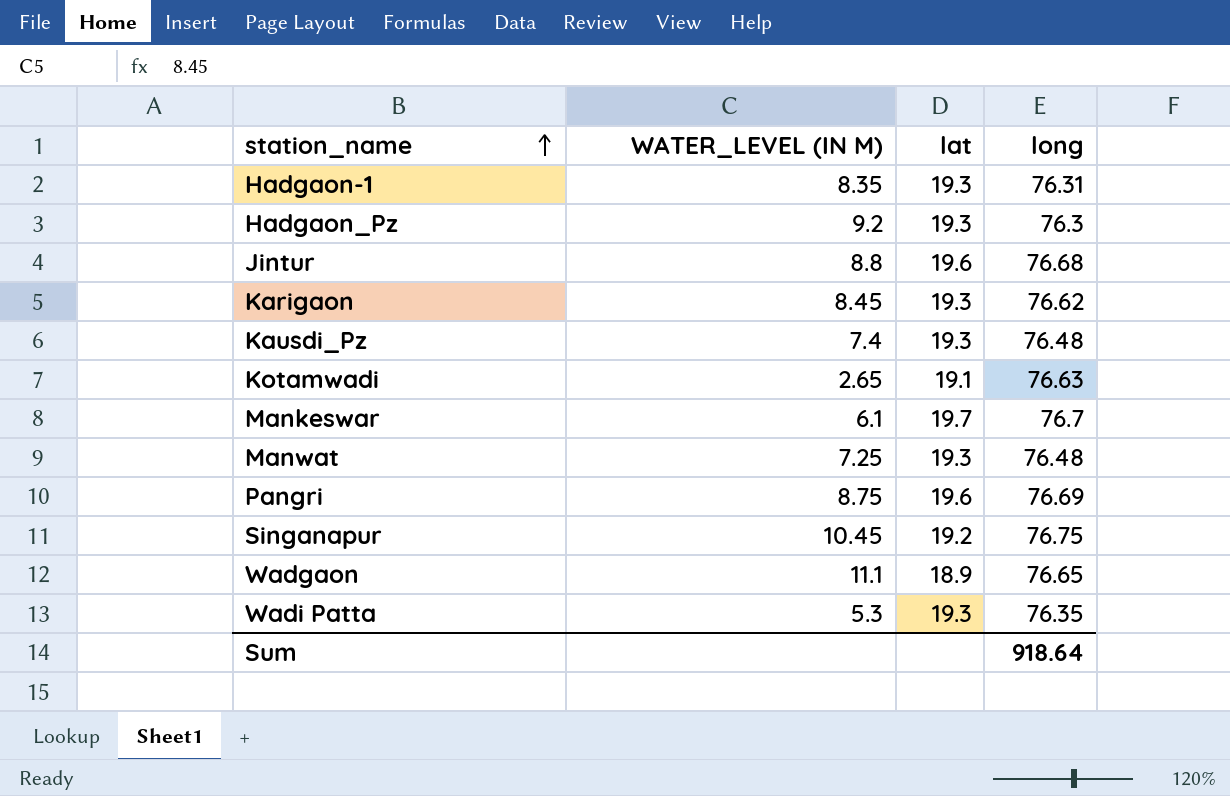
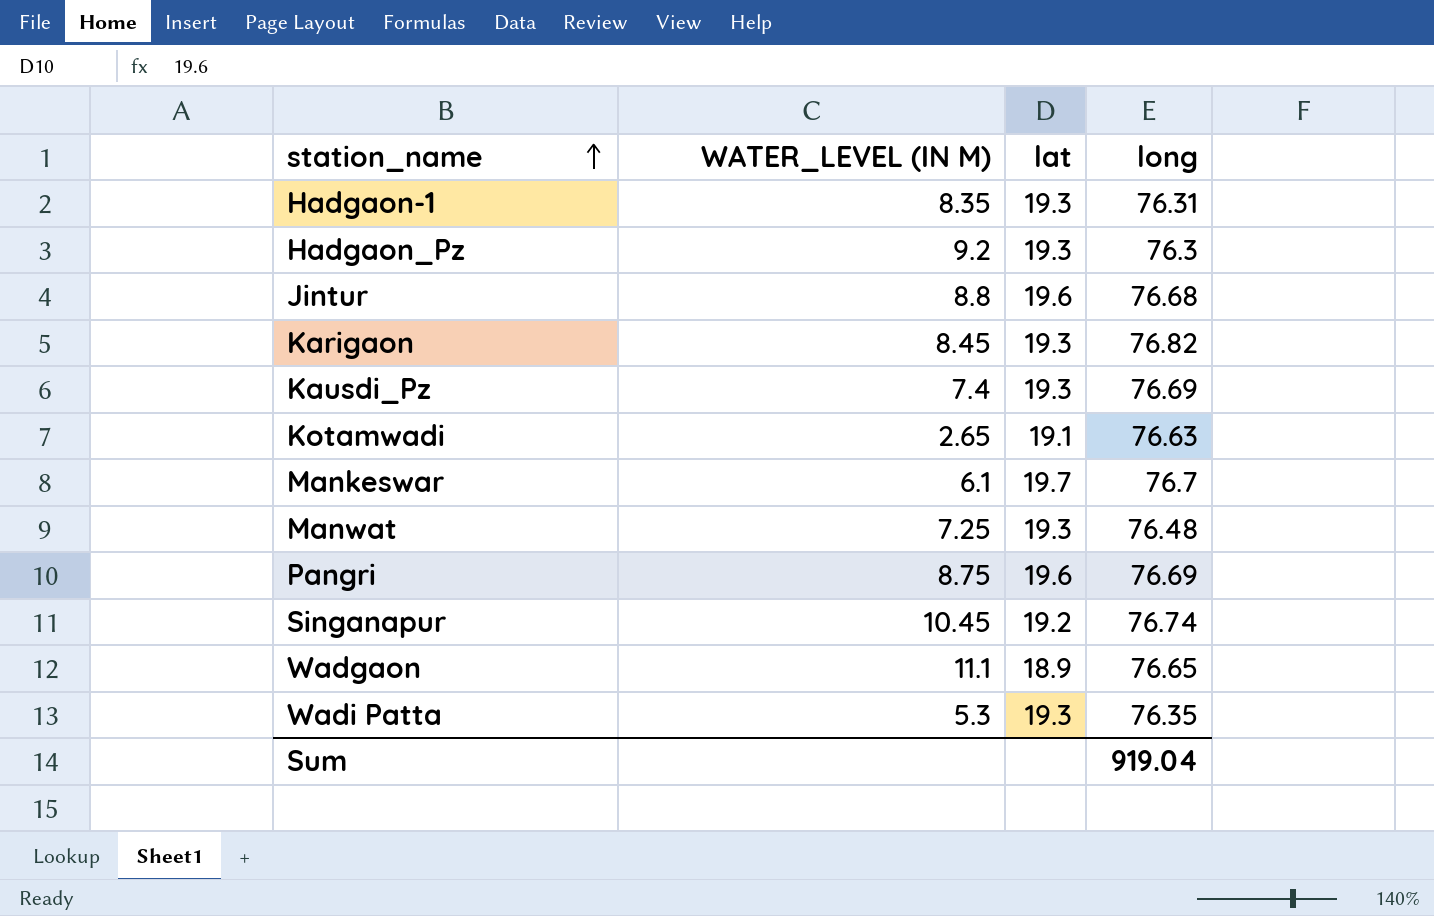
Karigaon | long: 76.62 -> 76.82
Kausdi_Pz | long: 76.48 -> 76.69
Singanapur | long: 76.75 -> 76.74
Sum | long: 918.64 -> 919.04

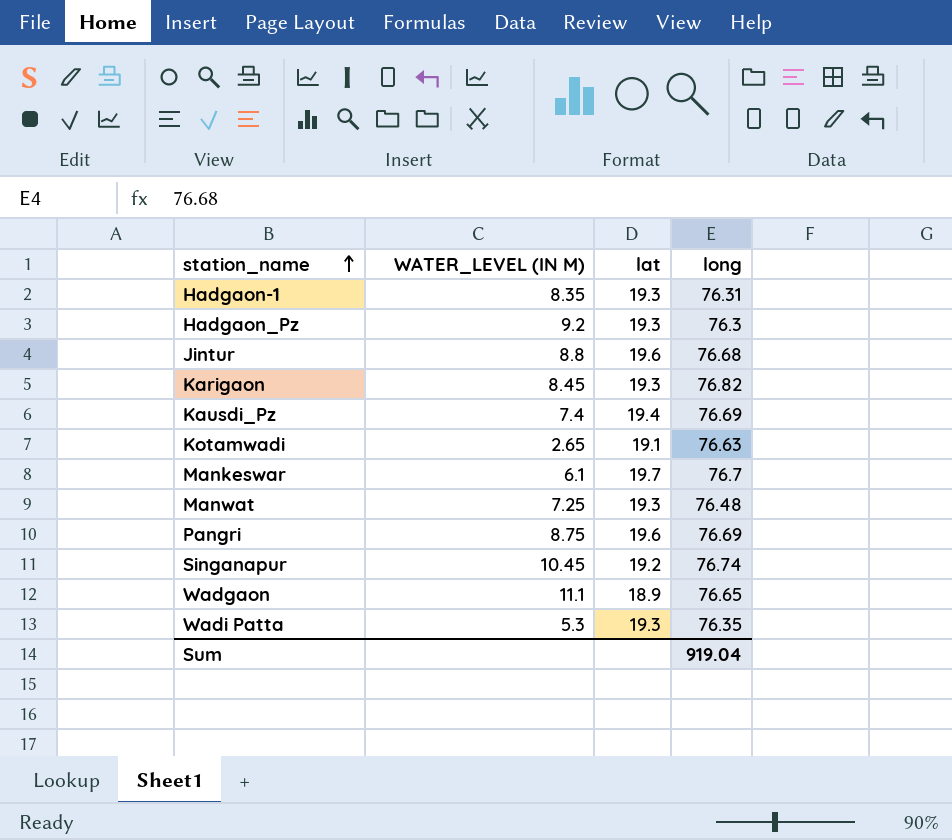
Kausdi_Pz | lat: 19.3 -> 19.4

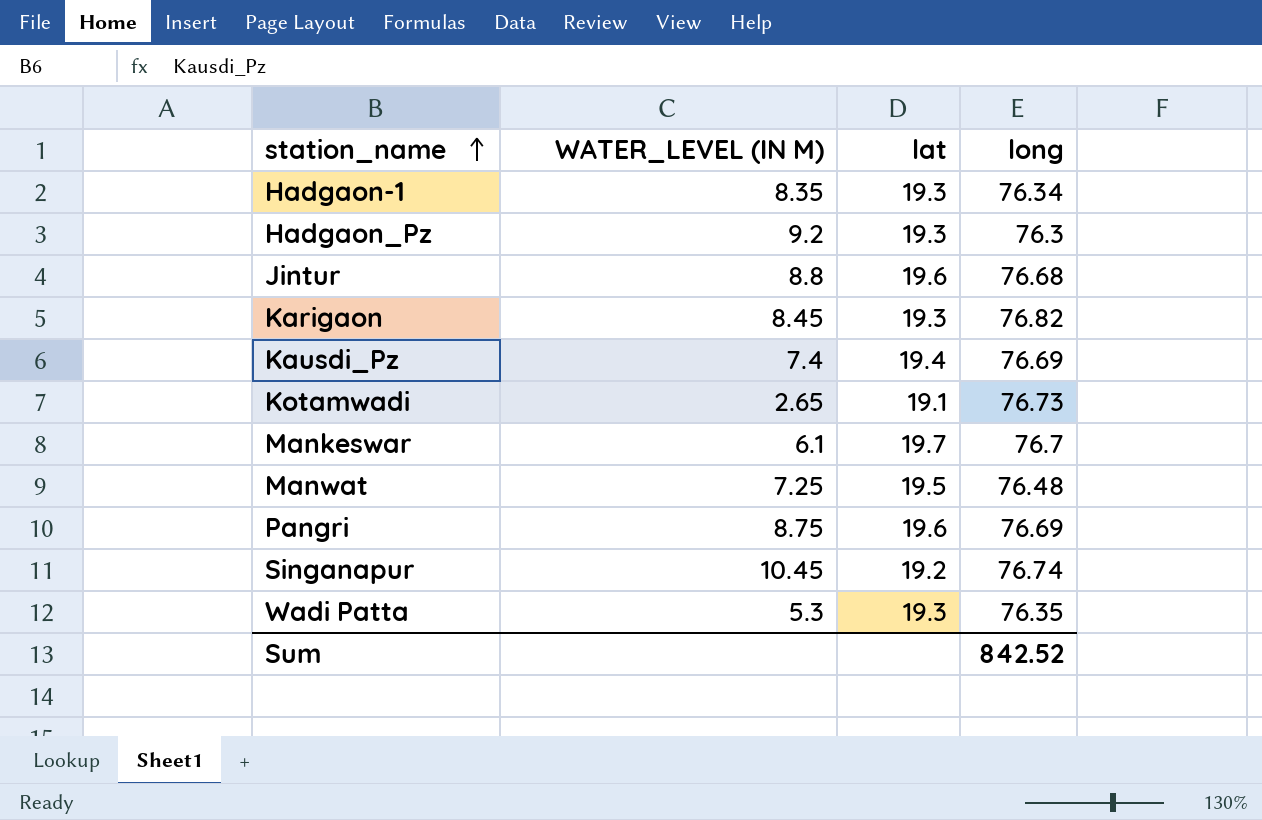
row Wadgaon: 11.1 | 18.9 | 76.65 -> none
Hadgaon-1 | long: 76.31 -> 76.34
Kotamwadi | long: 76.63 -> 76.73
Manwat | lat: 19.3 -> 19.5
Sum | long: 919.04 -> 842.52

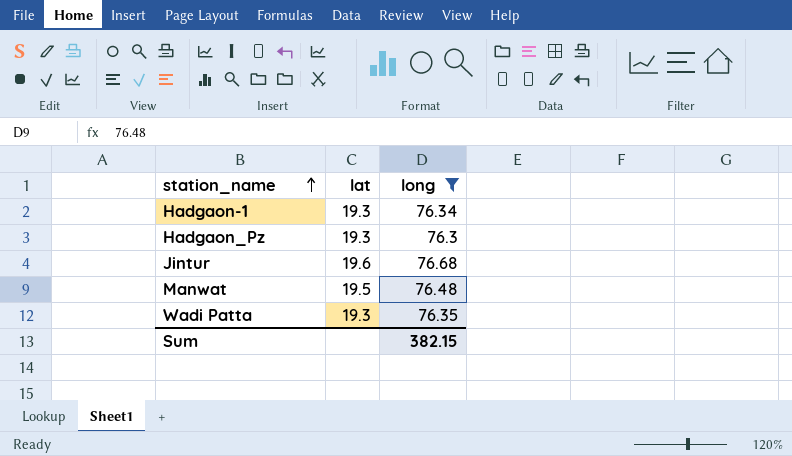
filter: none -> long <= 76.68
column WATER_LEVEL (IN M) | position: 2 -> none
Sum | long: 842.52 -> 382.15

